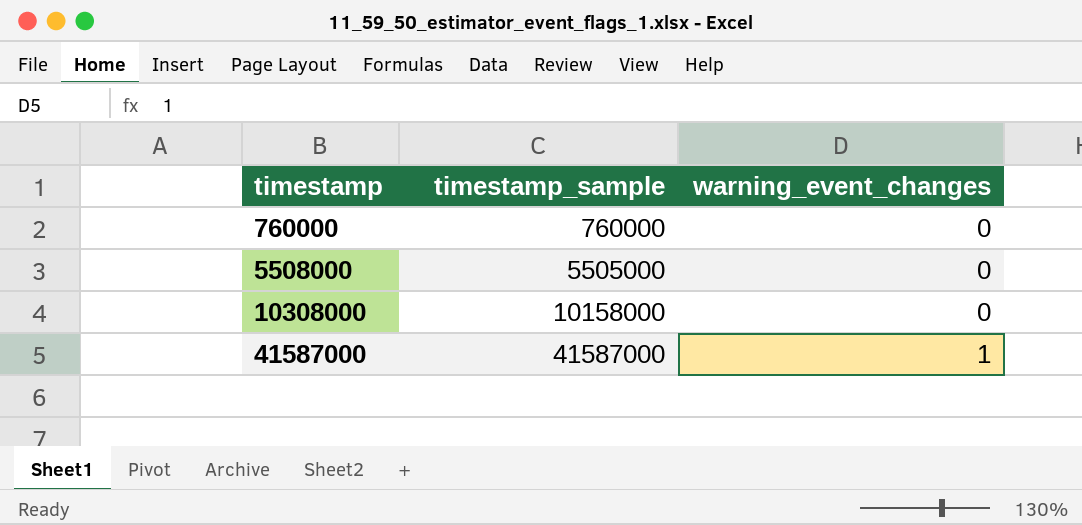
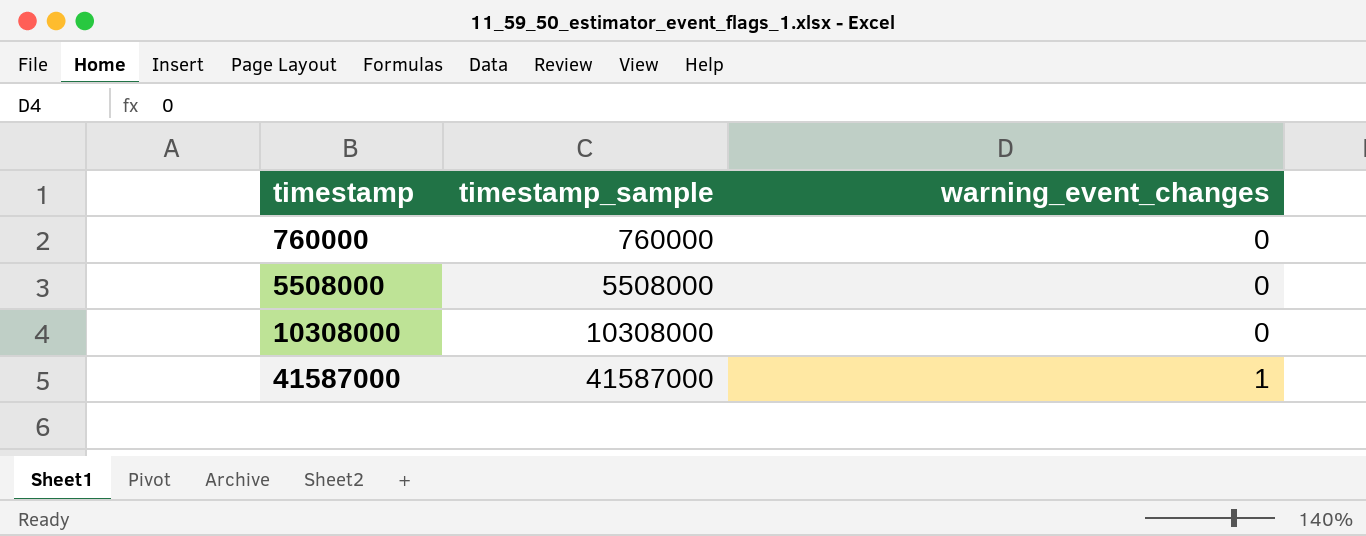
5508000 | timestamp_sample: 5505000 -> 5508000
10308000 | timestamp_sample: 10158000 -> 10308000

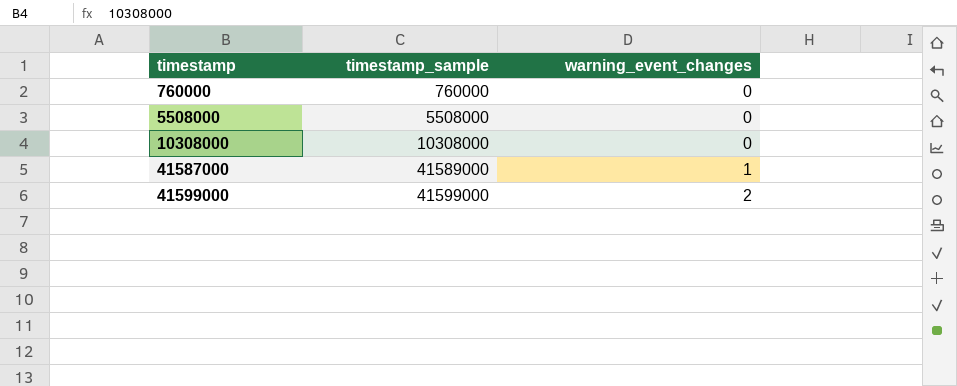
41587000 | timestamp_sample: 41587000 -> 41589000
row 41599000: none -> 41599000 | 2

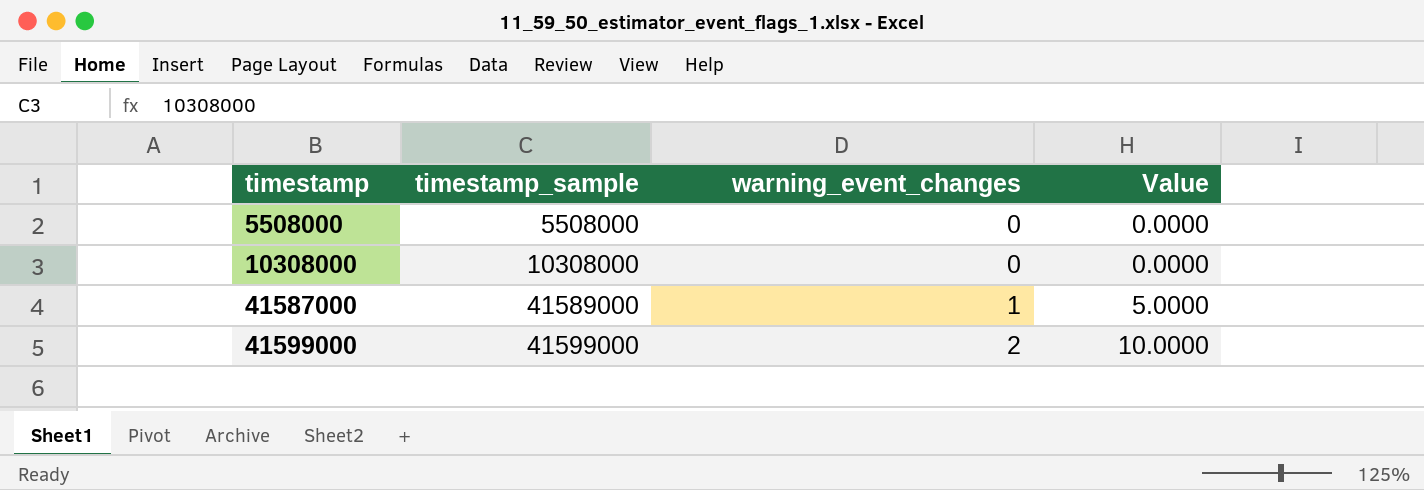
column Value | formula: none -> [warning_event_changes] * 5
row 760000: 760000 | 0 -> none

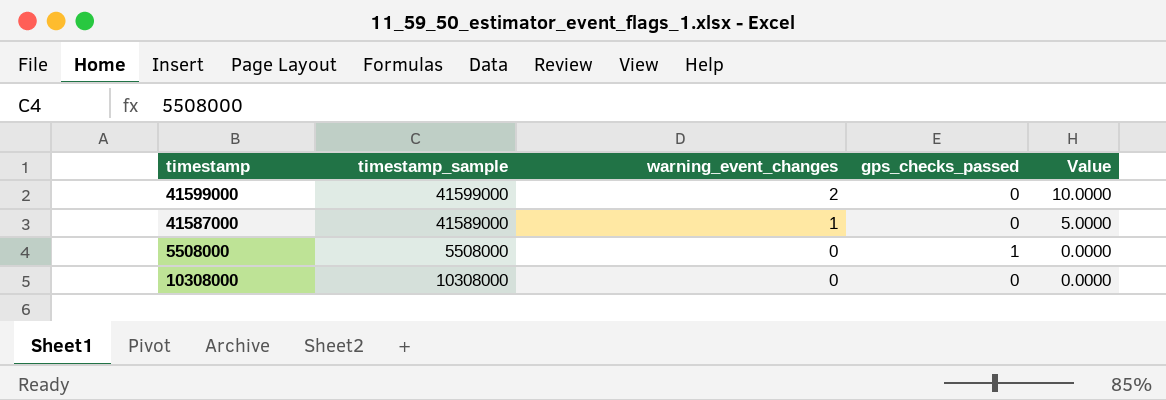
row order: timestamp ascending -> warning_event_changes descending
column gps_checks_passed | position: none -> 4

